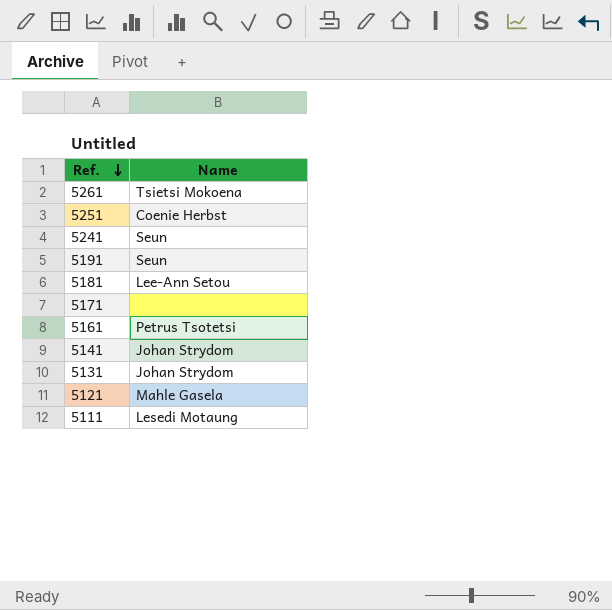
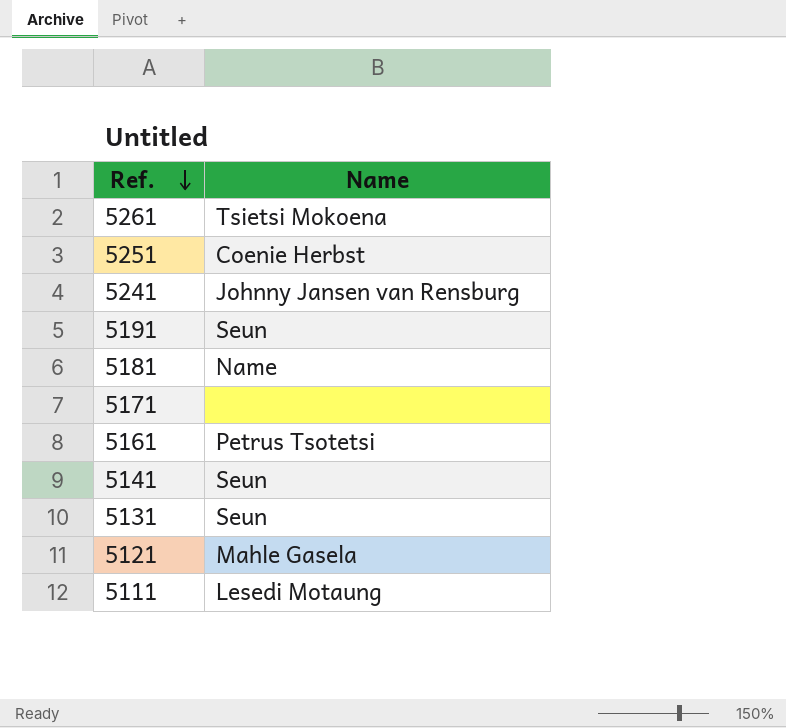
5241 | Name: Seun -> Johnny Jansen van Rensburg
5181 | Name: Lee-Ann Setou -> Name
5141 | Name: Johan Strydom -> Seun
5131 | Name: Johan Strydom -> Seun

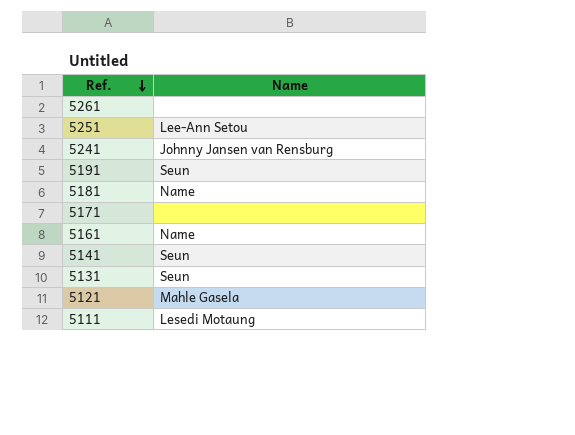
5261 | Name: Tsietsi Mokoena -> none
5251 | Name: Coenie Herbst -> Lee-Ann Setou
5161 | Name: Petrus Tsotetsi -> Name

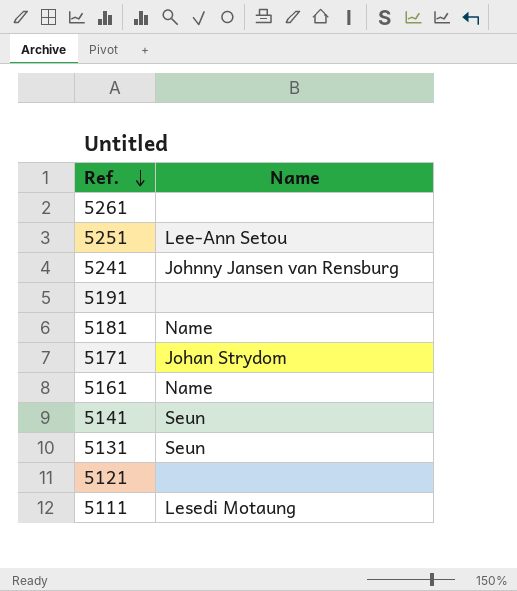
5191 | Name: Seun -> none
5171 | Name: none -> Johan Strydom
5121 | Name: Mahle Gasela -> none

